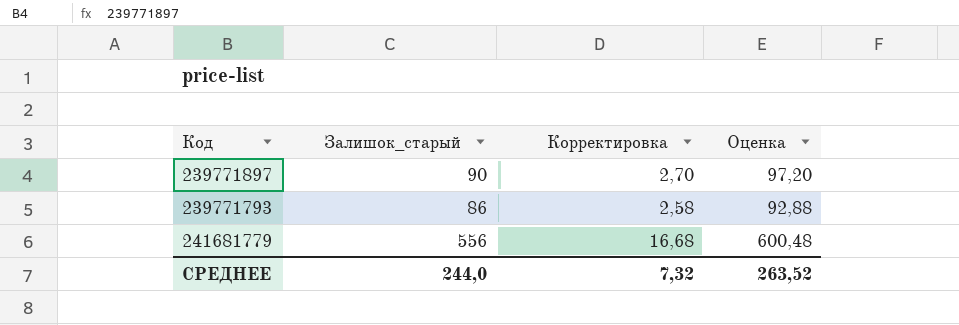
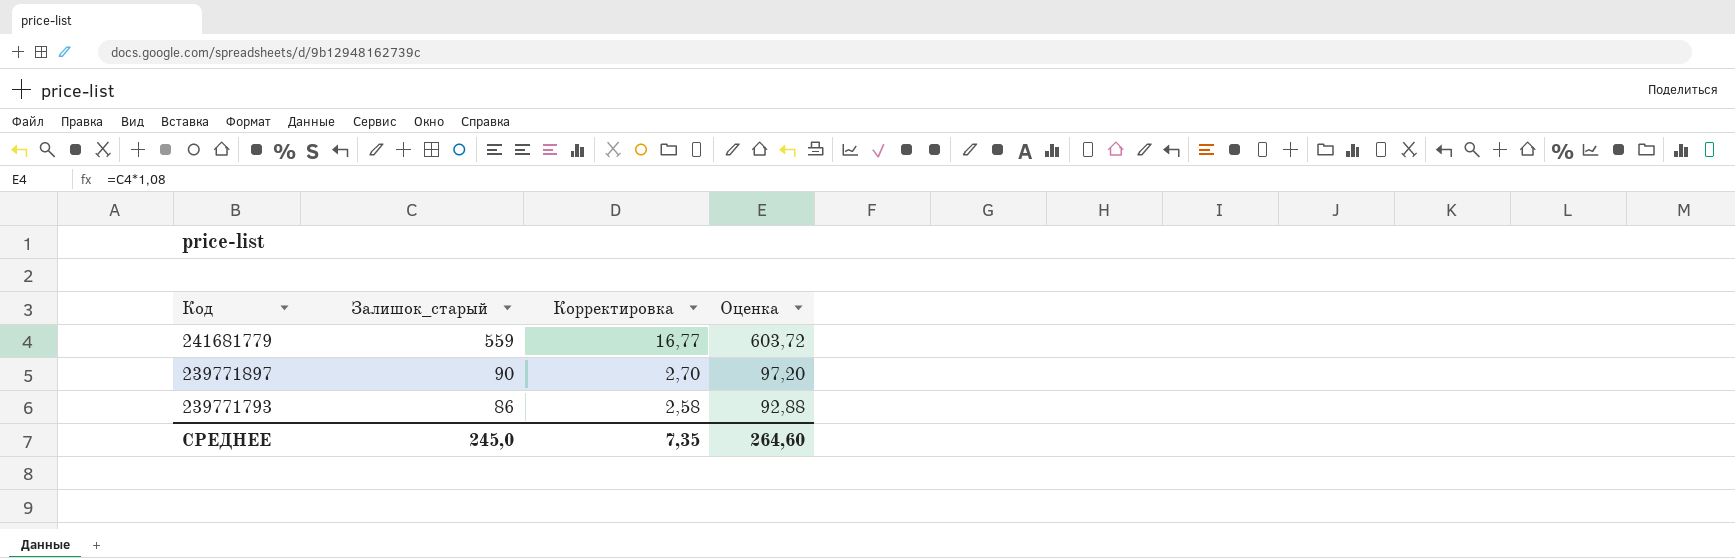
row order: none -> Код descending
241681779 | Залишок_старый: 556 -> 559
241681779 | Корректировка: 16,68 -> 16,77
241681779 | Оценка: 600,48 -> 603,72
СРЕДНЕЕ | Залишок_старый: 244,0 -> 245,0
СРЕДНЕЕ | Корректировка: 7,32 -> 7,35
СРЕДНЕЕ | Оценка: 263,52 -> 264,60

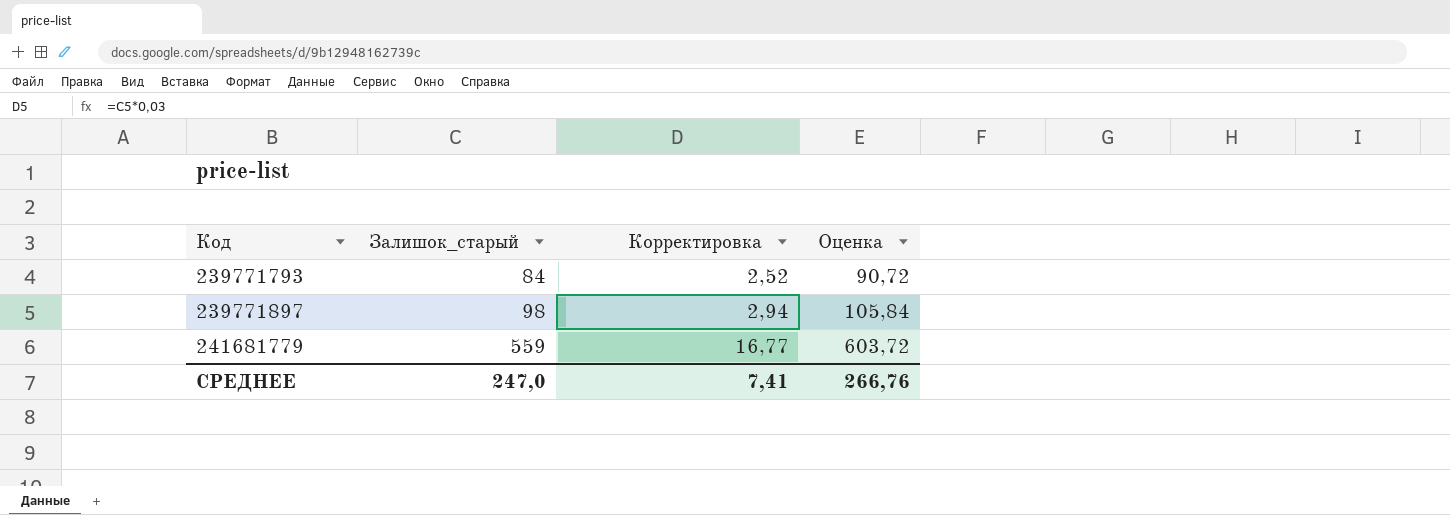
row order: Код descending -> Код ascending
239771793 | Залишок_старый: 86 -> 84
239771793 | Корректировка: 2,58 -> 2,52
239771793 | Оценка: 92,88 -> 90,72
239771897 | Залишок_старый: 90 -> 98
239771897 | Корректировка: 2,70 -> 2,94
239771897 | Оценка: 97,20 -> 105,84
СРЕДНЕЕ | Залишок_старый: 245,0 -> 247,0
СРЕДНЕЕ | Корректировка: 7,35 -> 7,41
СРЕДНЕЕ | Оценка: 264,60 -> 266,76

